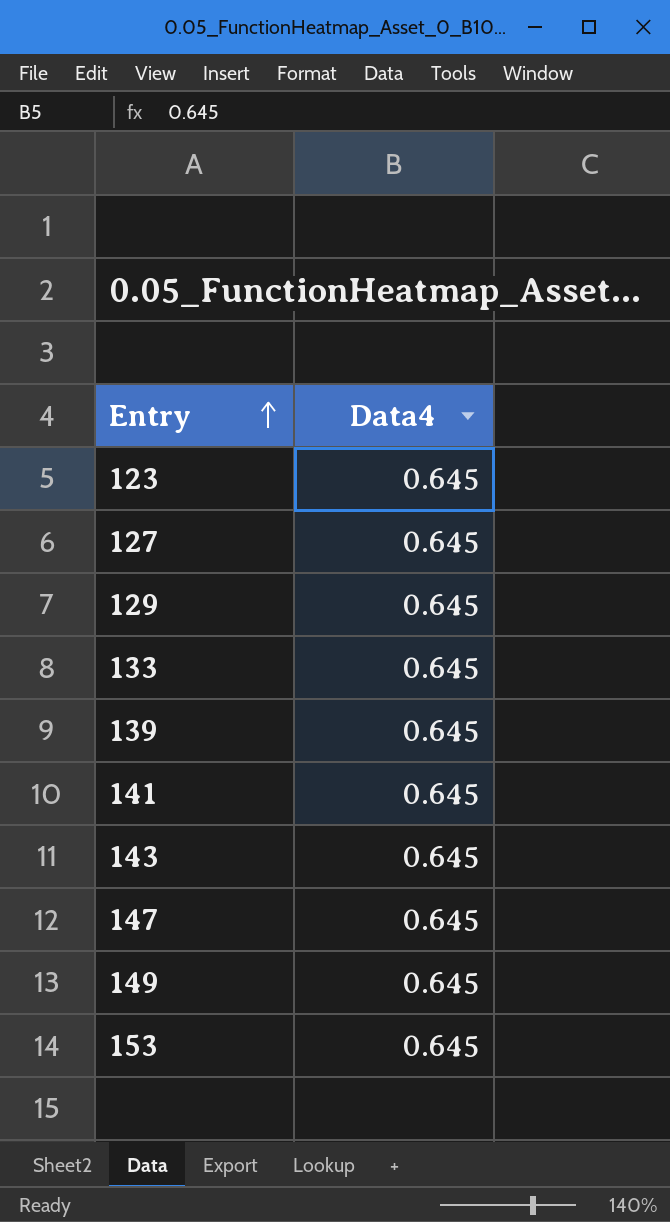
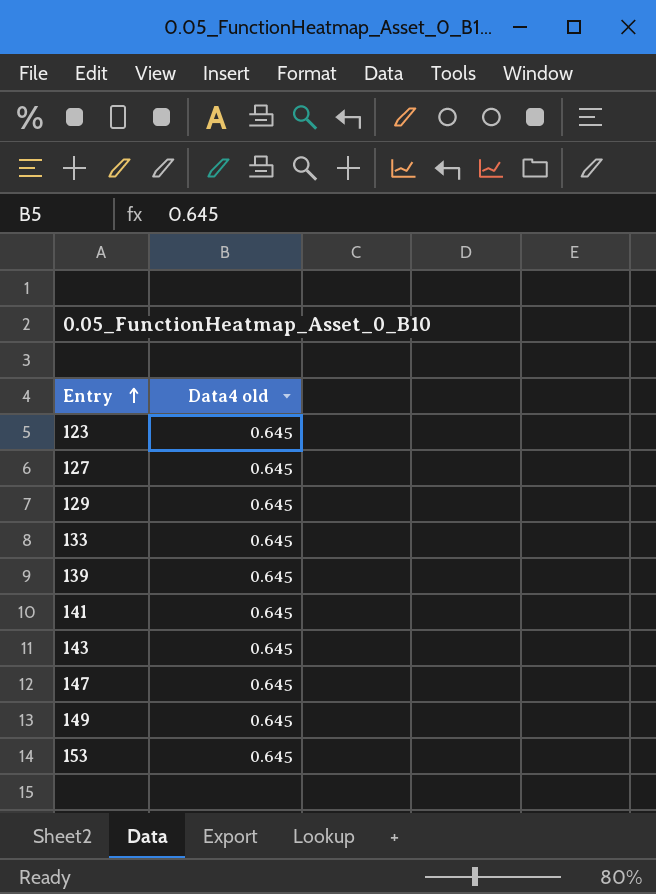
column name: Data4 -> Data4 old

